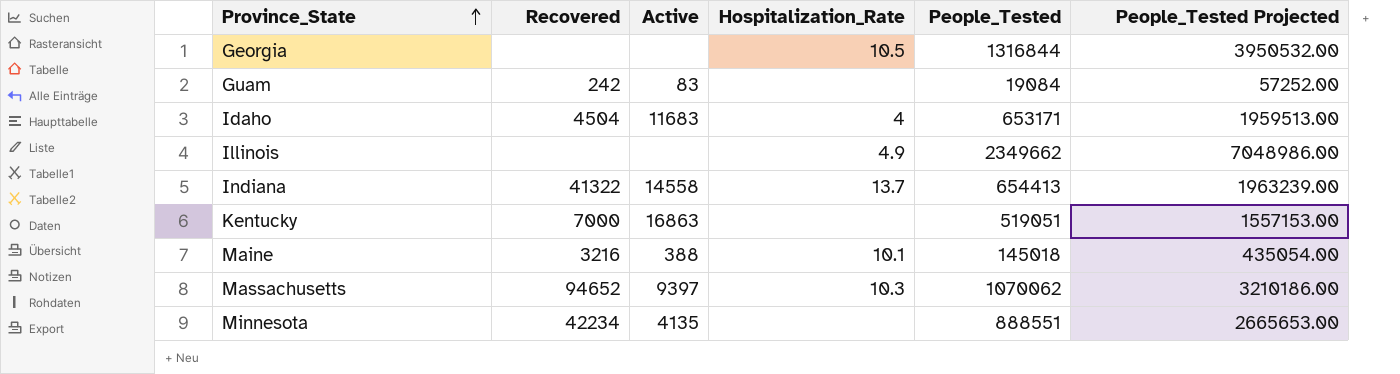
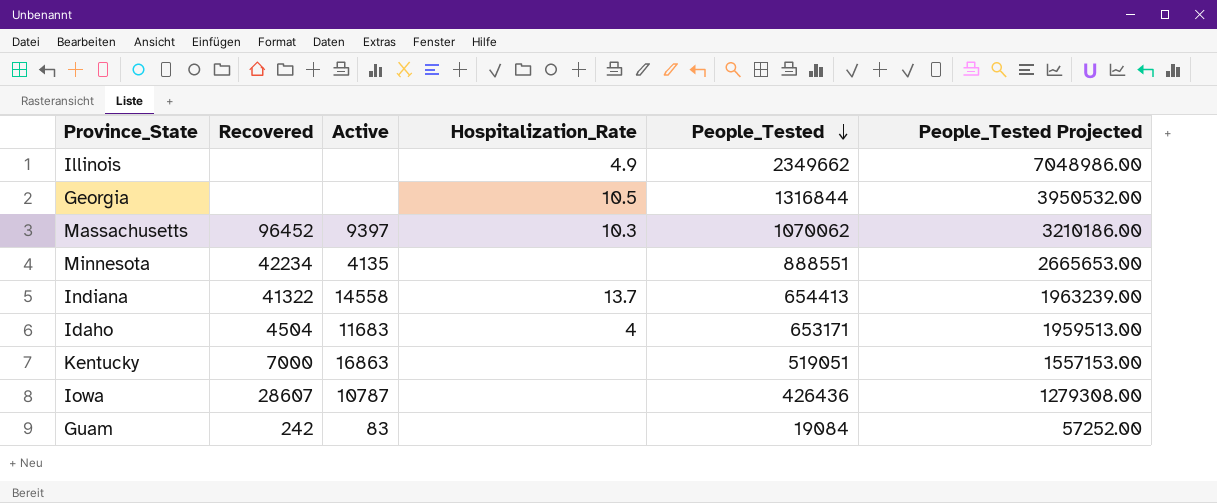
row order: Province_State ascending -> People_Tested descending
row Maine: 3216 | 388 | 10.1 | 145018 | 435054.00 -> none
Massachusetts | Recovered: 94652 -> 96452
row Iowa: none -> 28607 | 10787 | none | 426436 | 1279308.00

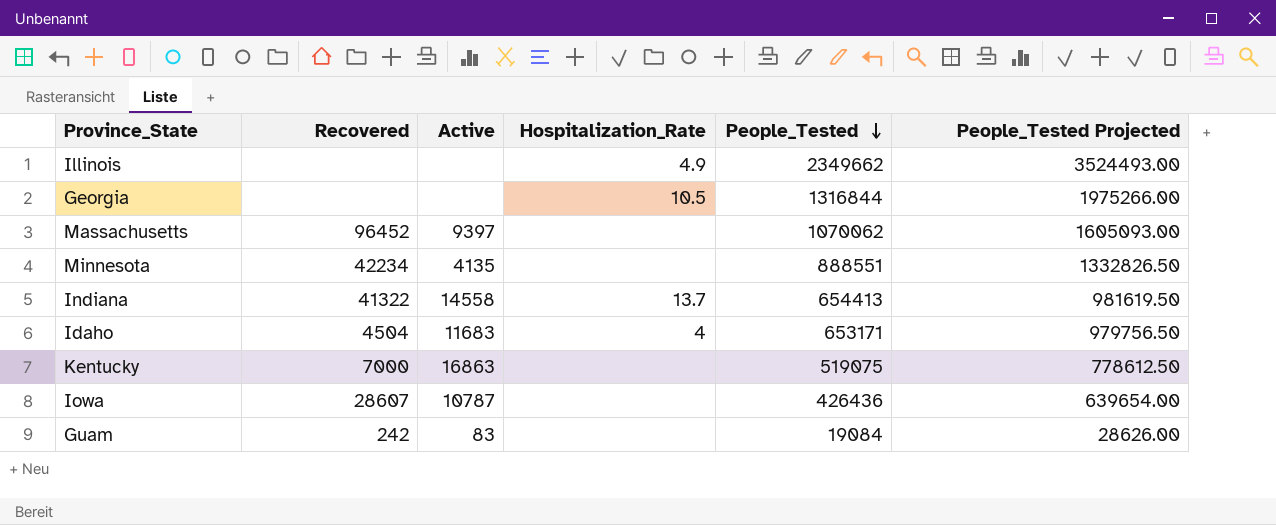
column People_Tested Projected | formula: [People_Tested] * 3 -> [People_Tested] * 1.5
Massachusetts | Hospitalization_Rate: 10.3 -> none
Kentucky | People_Tested: 519051 -> 519075

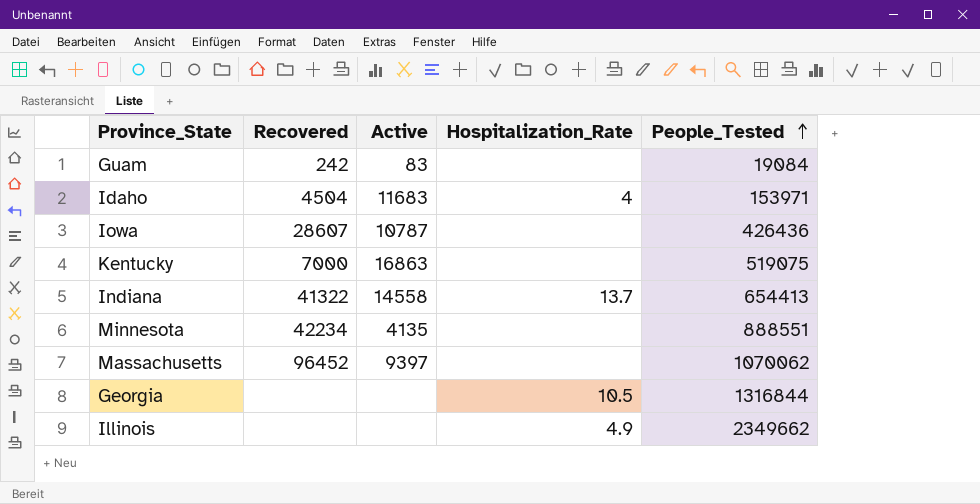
row order: People_Tested descending -> People_Tested ascending
column People_Tested Projected | formula: [People_Tested] * 1.5 -> none
Idaho | People_Tested: 653171 -> 153971

